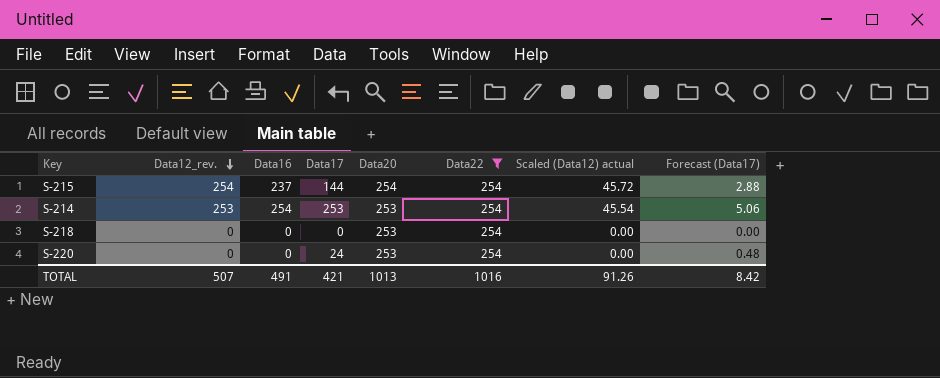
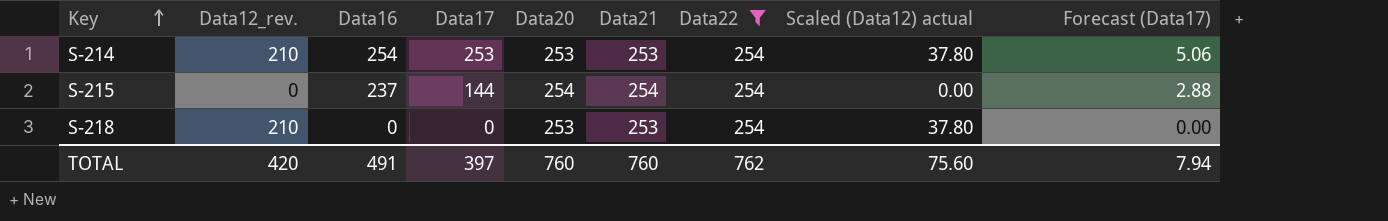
row order: Data12_rev. descending -> Key ascending
column Data21 | position: none -> 6
row S-220: 0 | 0 | 24 | 253 | 254 | 0.00 | 0.48 -> none
S-214 | Data12_rev.: 253 -> 210
S-214 | Scaled (Data12) actual: 45.54 -> 37.80
S-215 | Data12_rev.: 254 -> 0
S-215 | Scaled (Data12) actual: 45.72 -> 0.00
S-218 | Data12_rev.: 0 -> 210
S-218 | Scaled (Data12) actual: 0.00 -> 37.80
TOTAL | Data12_rev.: 507 -> 420
TOTAL | Data17: 421 -> 397
TOTAL | Data20: 1013 -> 760
TOTAL | Data22: 1016 -> 762
TOTAL | Scaled (Data12) actual: 91.26 -> 75.60
TOTAL | Forecast (Data17): 8.42 -> 7.94

